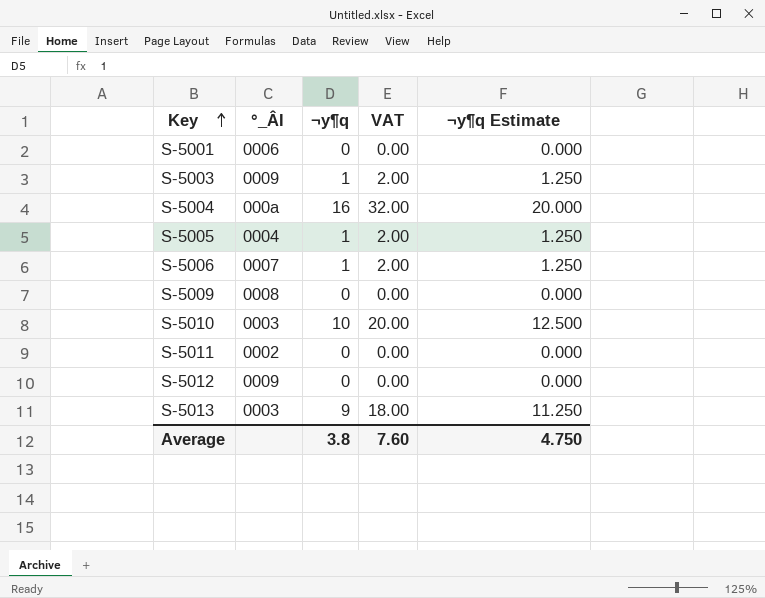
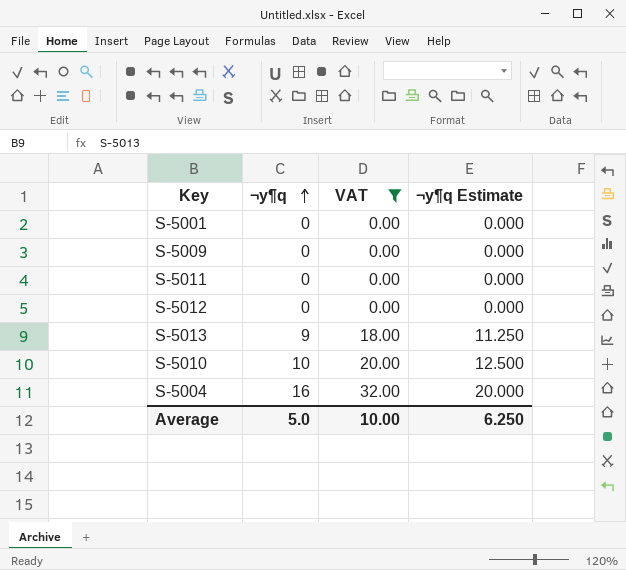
filter: none -> VAT != 2.00
row order: Key ascending -> ¬y¶q ascending
column °_ÂI | position: 2 -> none
Average | ¬y¶q: 3.8 -> 5.0
Average | VAT: 7.60 -> 10.00
Average | ¬y¶q Estimate: 4.750 -> 6.250

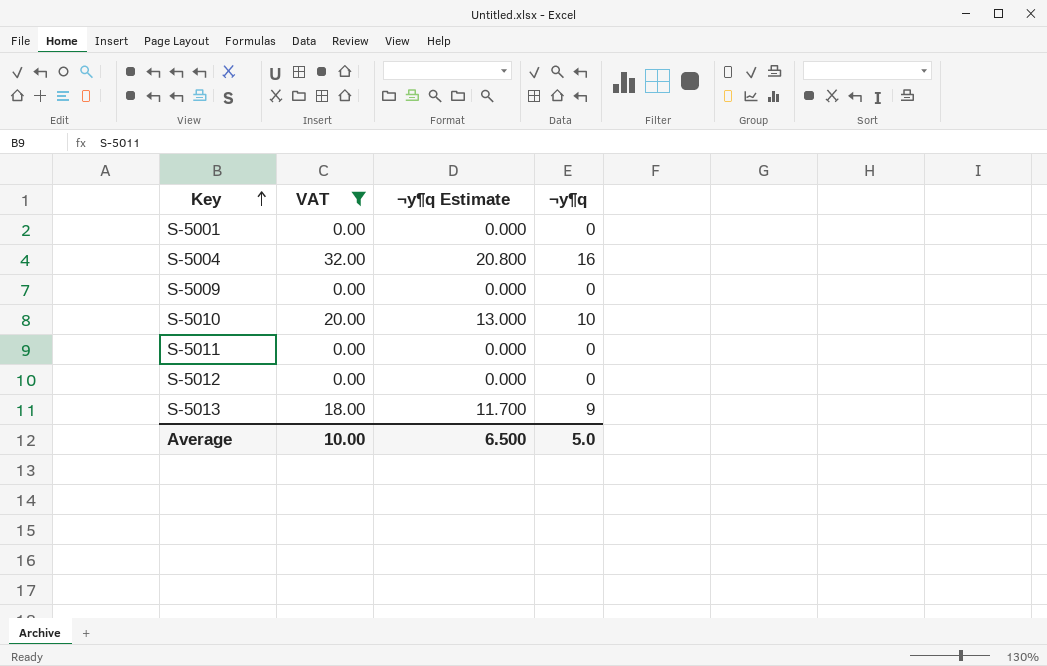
row order: ¬y¶q ascending -> Key ascending
column ¬y¶q Estimate | formula: [¬y¶q] * 1.25 -> [¬y¶q] * 1.3
column ¬y¶q | position: 2 -> 4
Average | ¬y¶q Estimate: 6.250 -> 6.500

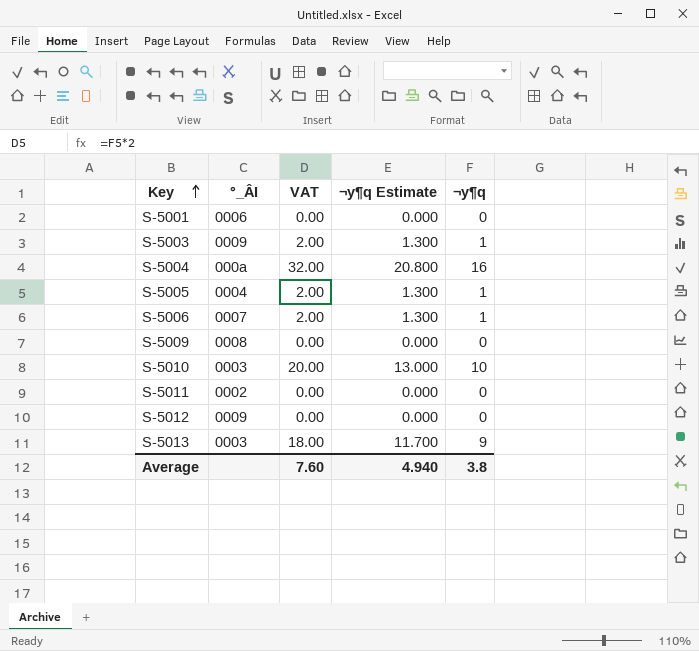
filter: VAT != 2.00 -> none
column °_ÂI | position: none -> 2
Average | VAT: 10.00 -> 7.60
Average | ¬y¶q Estimate: 6.500 -> 4.940
Average | ¬y¶q: 5.0 -> 3.8

